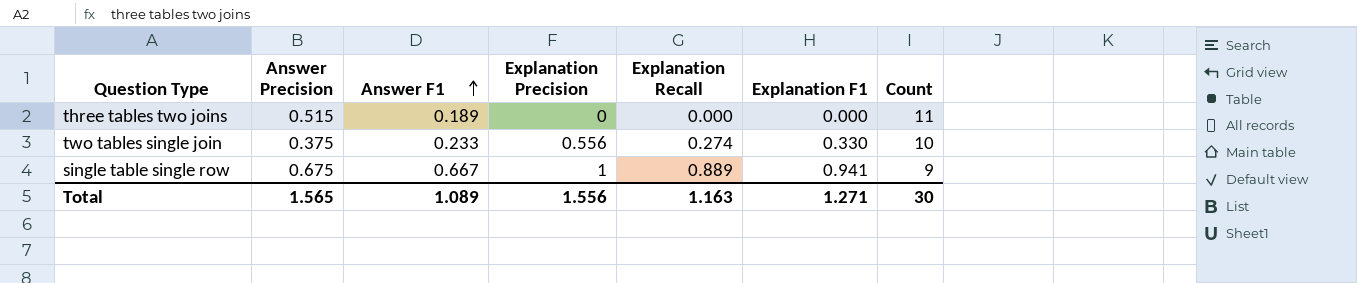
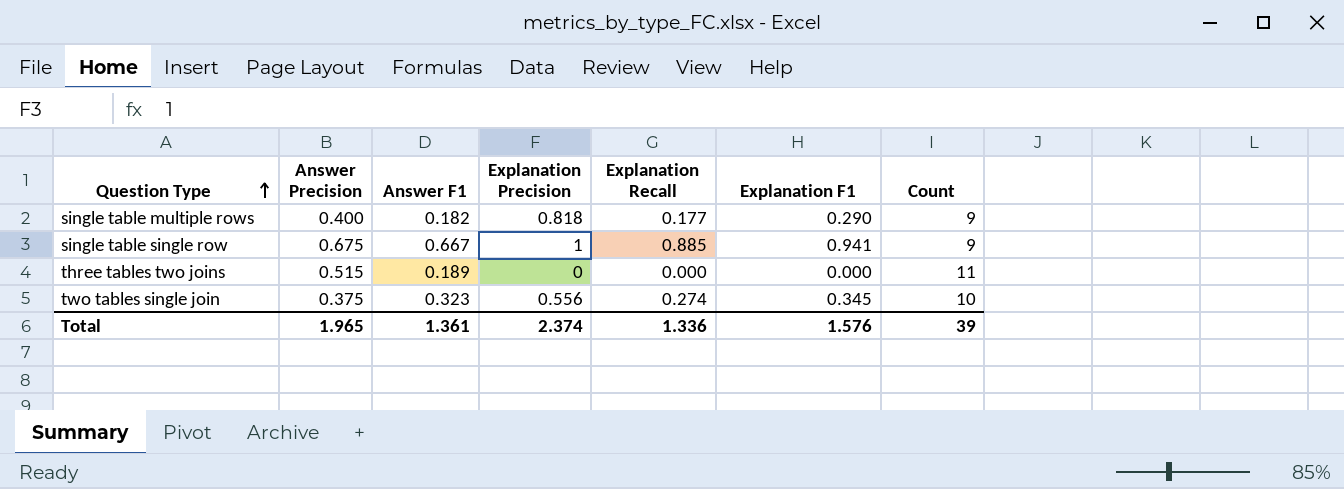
row order: Answer F1 ascending -> Question Type ascending
row single table multiple rows: none -> 0.400 | 0.182 | 0.818 | 0.177 | 0.290 | 9
single table single row | Explanation Recall: 0.889 -> 0.885
two tables single join | Answer F1: 0.233 -> 0.323
two tables single join | Explanation F1: 0.330 -> 0.345
Total | Answer Precision: 1.565 -> 1.965
Total | Answer F1: 1.089 -> 1.361
Total | Explanation Precision: 1.556 -> 2.374
Total | Explanation Recall: 1.163 -> 1.336
Total | Explanation F1: 1.271 -> 1.576
Total | Count: 30 -> 39

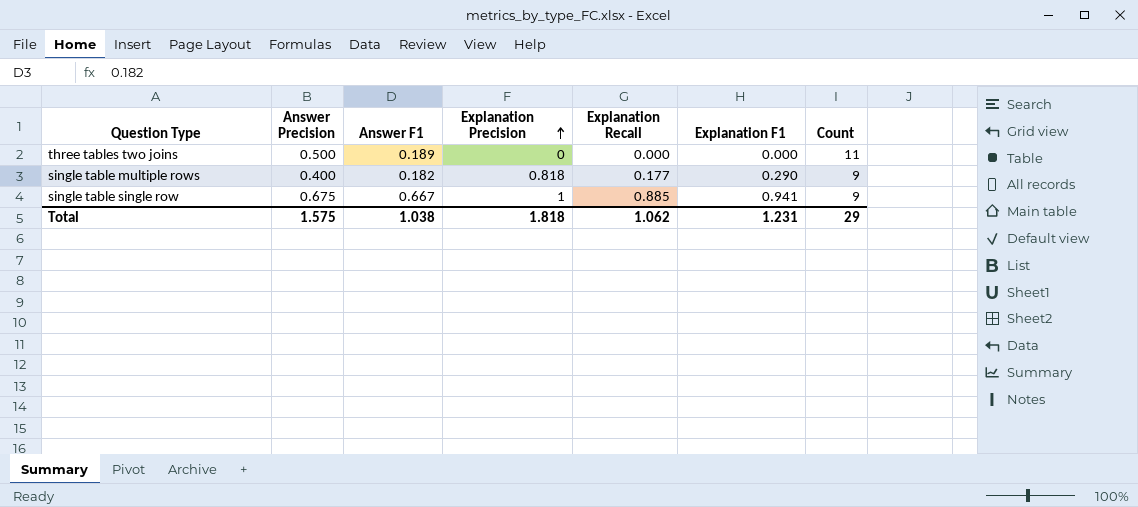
row order: Question Type ascending -> Explanation Precision ascending
row two tables single join: 0.375 | 0.323 | 0.556 | 0.274 | 0.345 | 10 -> none
three tables two joins | Answer Precision: 0.515 -> 0.500
Total | Answer Precision: 1.965 -> 1.575
Total | Answer F1: 1.361 -> 1.038
Total | Explanation Precision: 2.374 -> 1.818
Total | Explanation Recall: 1.336 -> 1.062
Total | Explanation F1: 1.576 -> 1.231
Total | Count: 39 -> 29

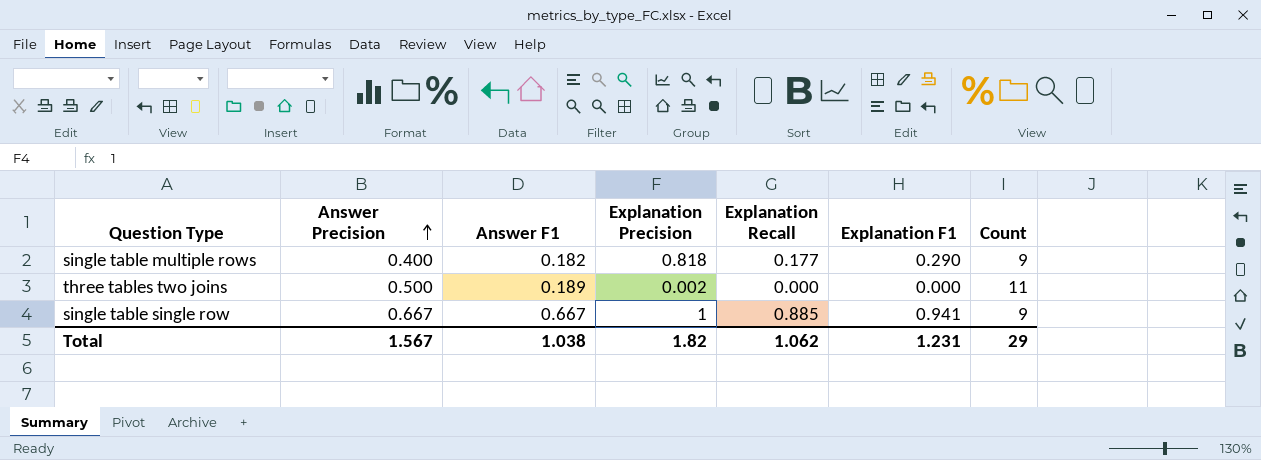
row order: Explanation Precision ascending -> Answer Precision ascending
three tables two joins | Explanation Precision: 0 -> 0.002
single table single row | Answer Precision: 0.675 -> 0.667
Total | Answer Precision: 1.575 -> 1.567
Total | Explanation Precision: 1.818 -> 1.82

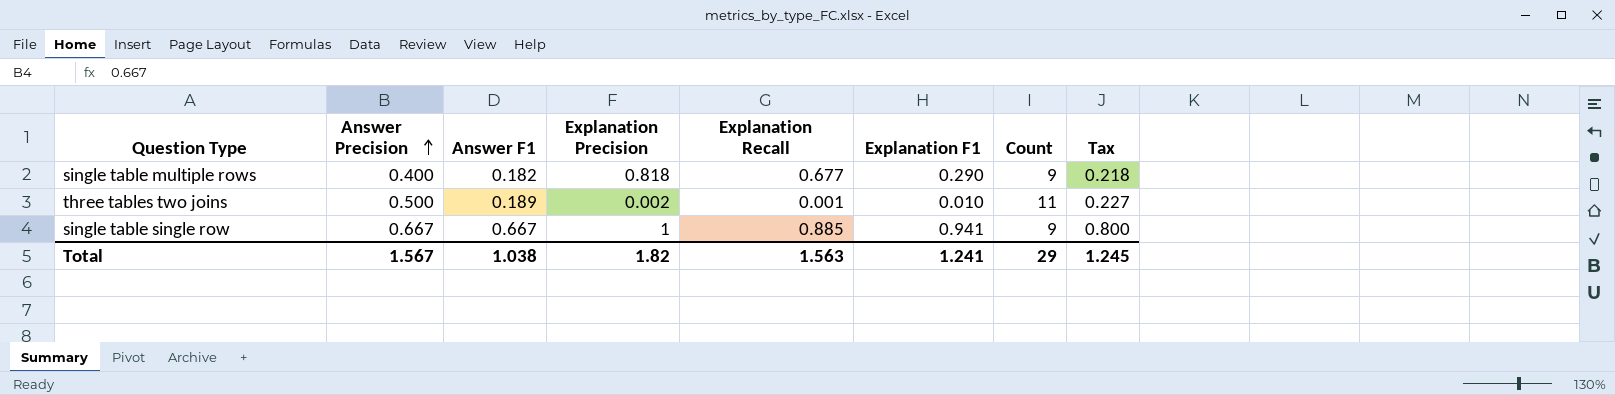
column Tax | formula: none -> [Answer F1] * 1.2
single table multiple rows | Explanation Recall: 0.177 -> 0.677
three tables two joins | Explanation Recall: 0.000 -> 0.001
three tables two joins | Explanation F1: 0.000 -> 0.010
Total | Explanation Recall: 1.062 -> 1.563
Total | Explanation F1: 1.231 -> 1.241

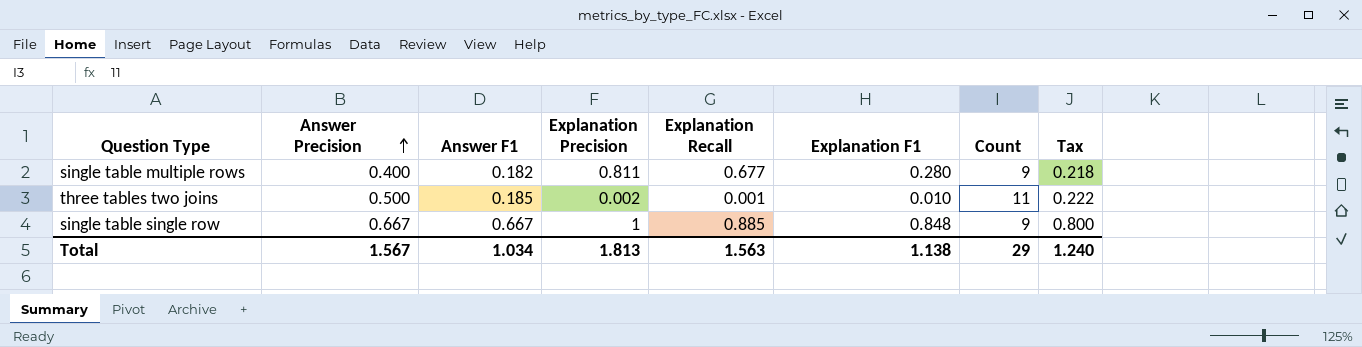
single table multiple rows | Explanation Precision: 0.818 -> 0.811
single table multiple rows | Explanation F1: 0.290 -> 0.280
three tables two joins | Answer F1: 0.189 -> 0.185
three tables two joins | Tax: 0.227 -> 0.222
single table single row | Explanation F1: 0.941 -> 0.848
Total | Answer F1: 1.038 -> 1.034
Total | Explanation Precision: 1.82 -> 1.813
Total | Explanation F1: 1.241 -> 1.138
Total | Tax: 1.245 -> 1.240

